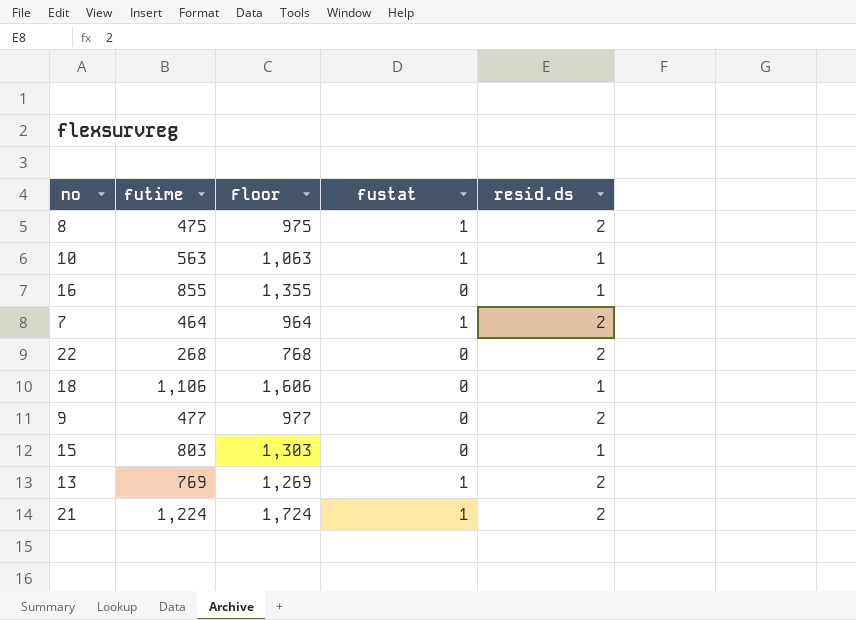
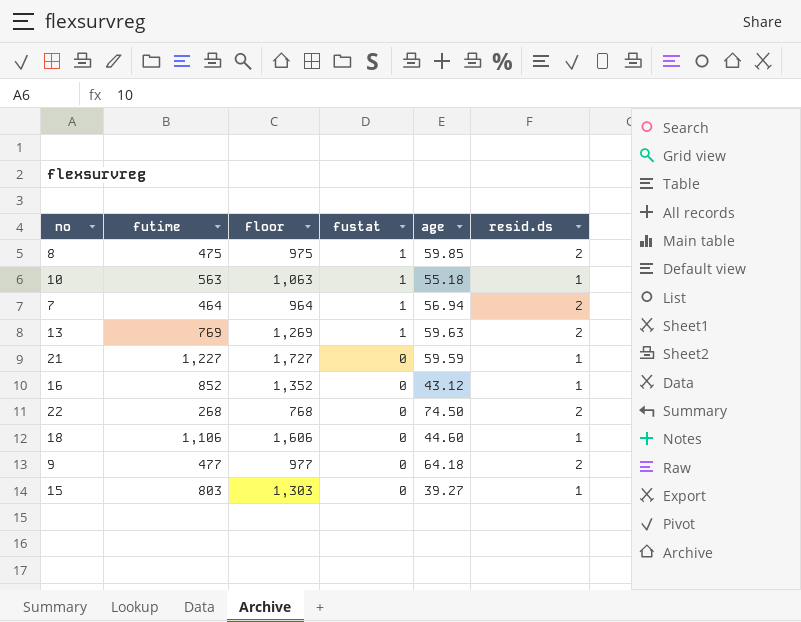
row order: none -> fustat descending
column age | position: none -> 5
21 | futime: 1,224 -> 1,227
21 | Floor: 1,724 -> 1,727
21 | fustat: 1 -> 0
21 | resid.ds: 2 -> 1
16 | futime: 855 -> 852
16 | Floor: 1,355 -> 1,352

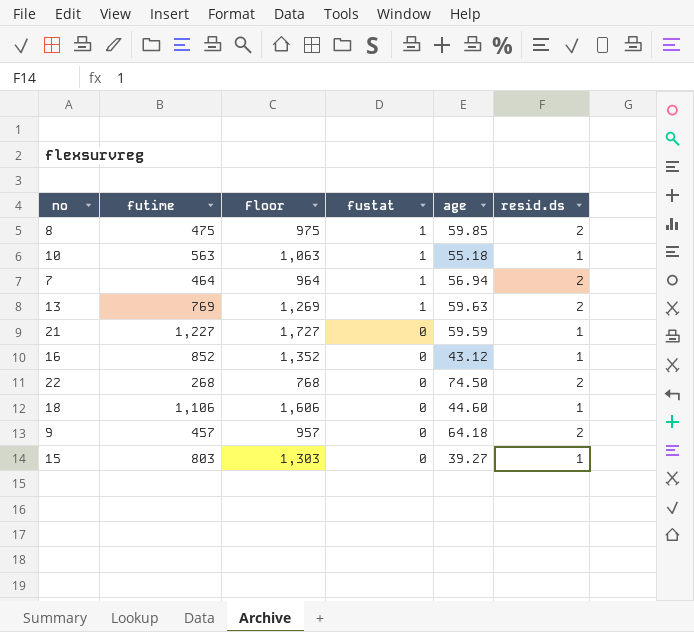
9 | futime: 477 -> 457
9 | Floor: 977 -> 957

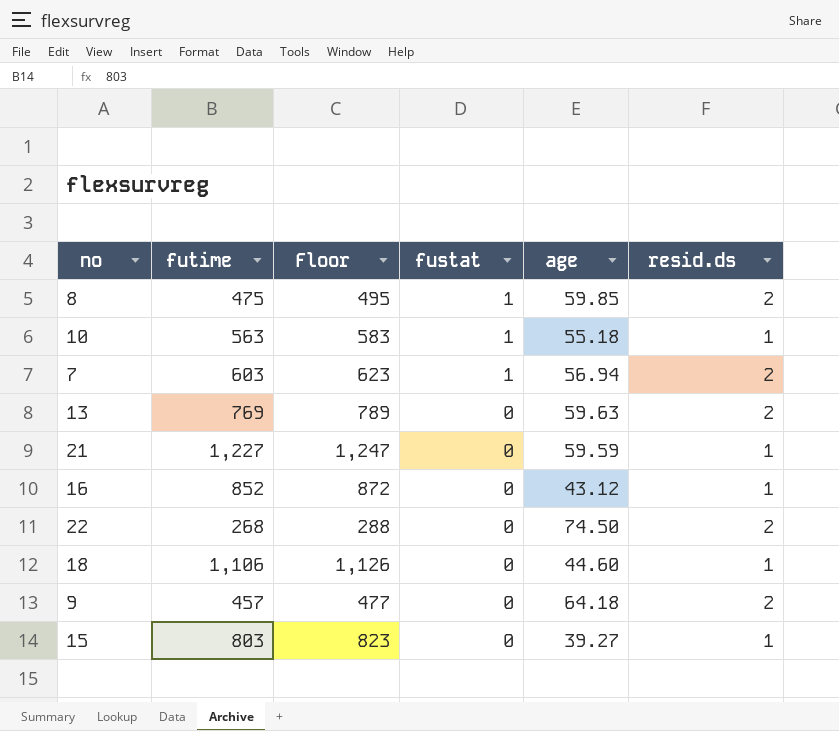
column Floor | formula: [futime] + 500 -> [futime] + 20
7 | futime: 464 -> 603
13 | fustat: 1 -> 0

